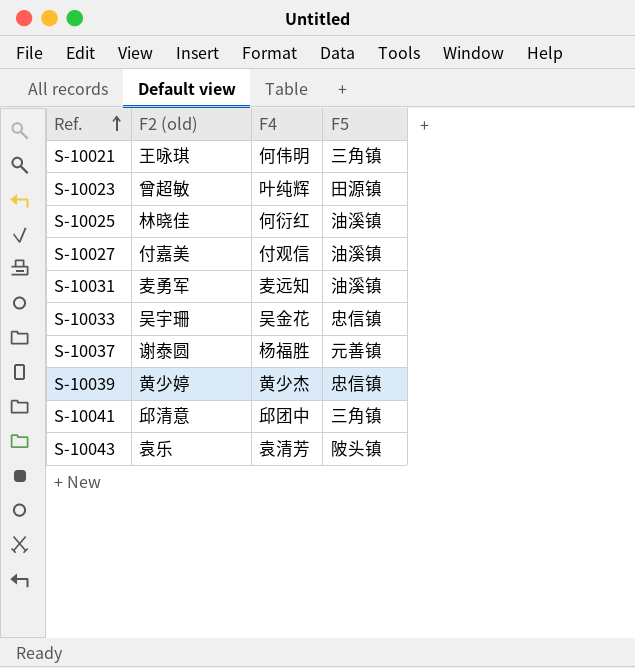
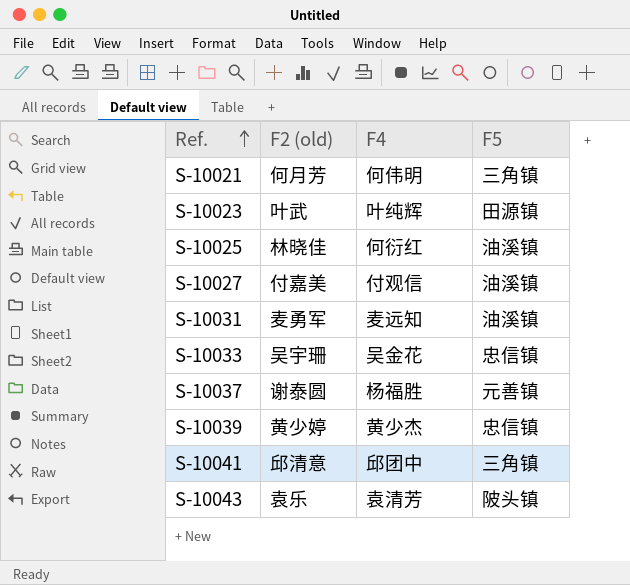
S-10021 | F2 (old): 王咏琪 -> 何月芳
S-10023 | F2 (old): 曾超敏 -> 叶武

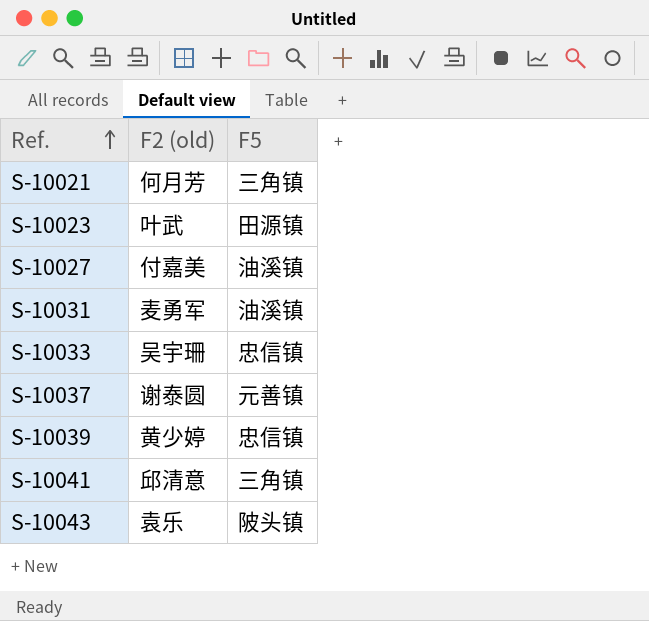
column F4 | position: 3 -> none
row S-10025: 林晓佳 | 何衍红 | 油溪镇 -> none

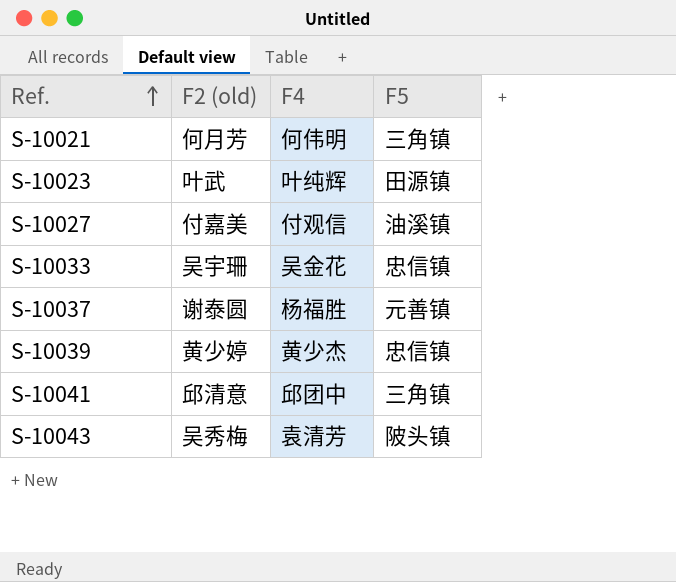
column F4 | position: none -> 3
row S-10031: 麦勇军 | 油溪镇 -> none
S-10043 | F2 (old): 袁乐 -> 吴秀梅

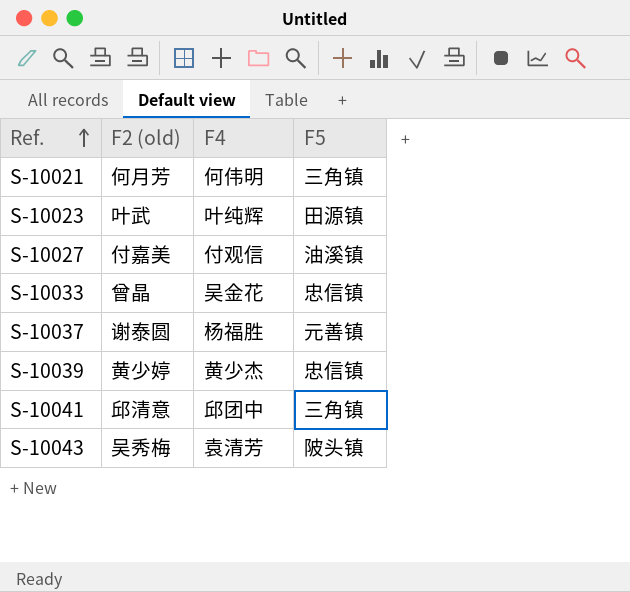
S-10033 | F2 (old): 吴宇珊 -> 曾晶

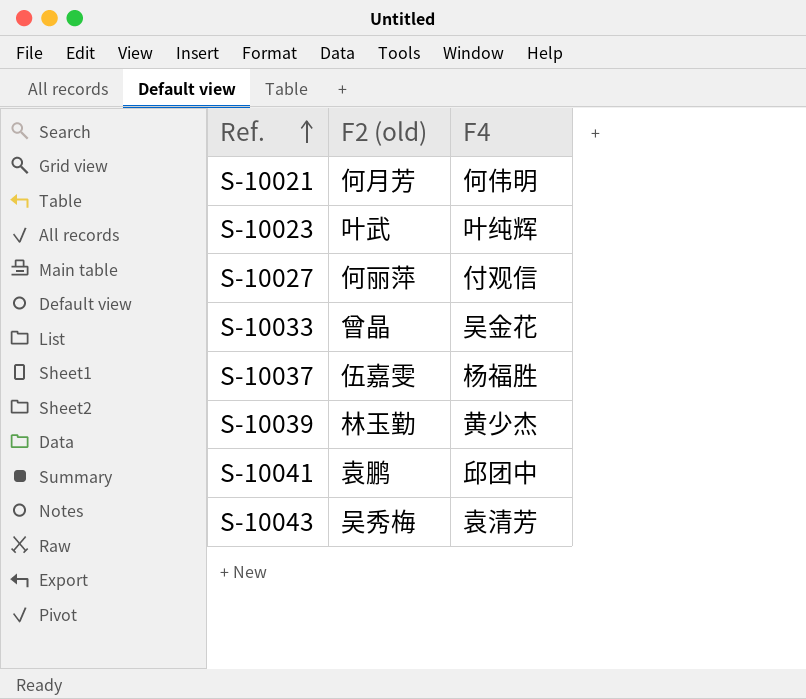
column F5 | position: 4 -> none
S-10027 | F2 (old): 付嘉美 -> 何丽萍
S-10037 | F2 (old): 谢泰圆 -> 伍嘉雯
S-10039 | F2 (old): 黄少婷 -> 林玉勤
S-10041 | F2 (old): 邱清意 -> 袁鹏

